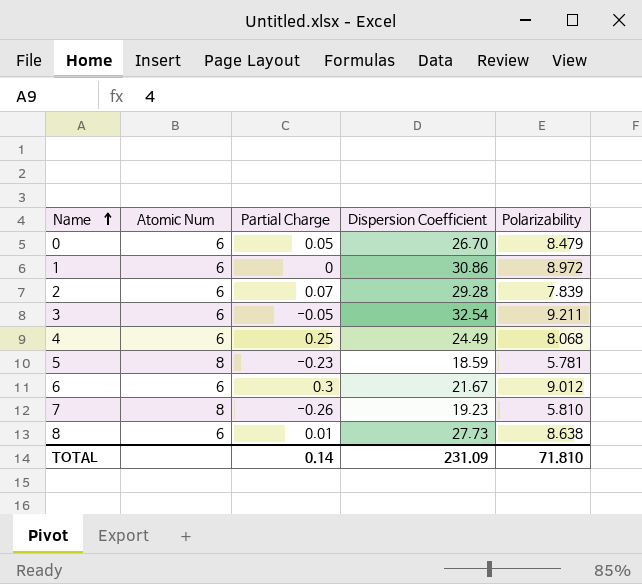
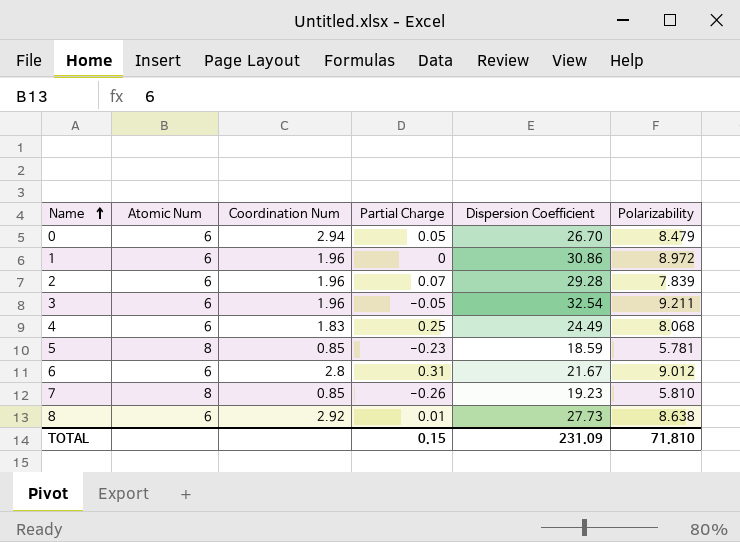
column Coordination Num | position: none -> 3
6 | Partial Charge: 0.3 -> 0.31
TOTAL | Partial Charge: 0.14 -> 0.15

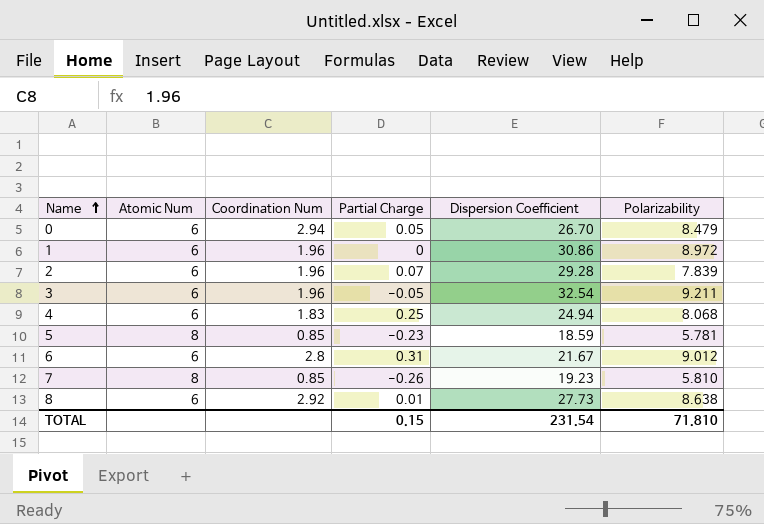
4 | Dispersion Coefficient: 24.49 -> 24.94
TOTAL | Dispersion Coefficient: 231.09 -> 231.54

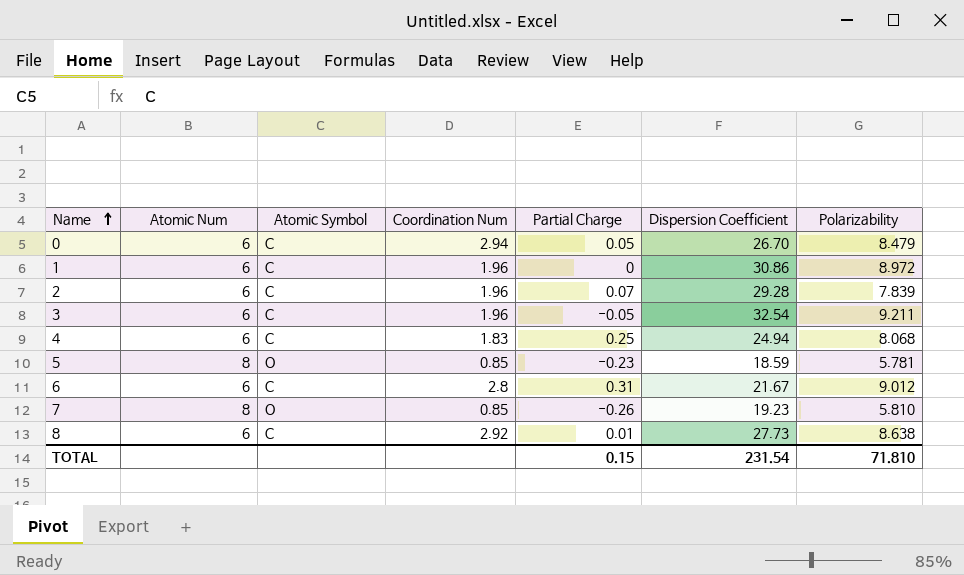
column Atomic Symbol | position: none -> 3

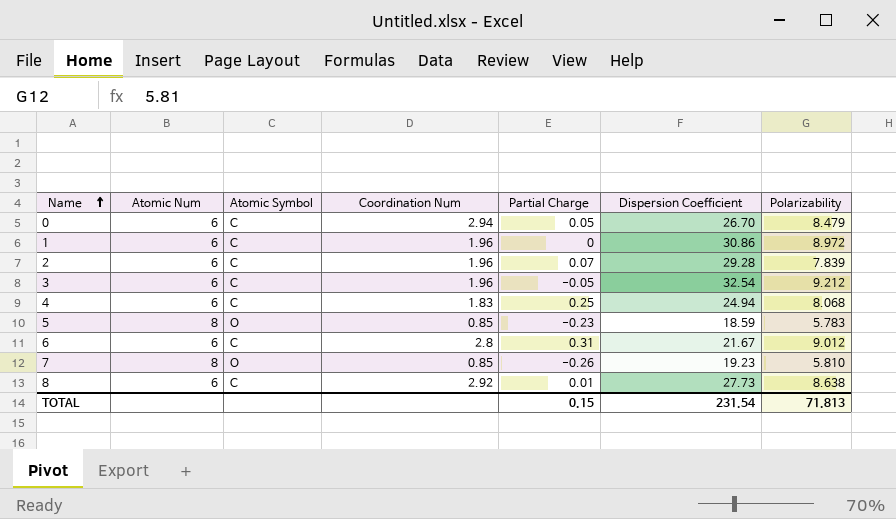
3 | Polarizability: 9.211 -> 9.212
5 | Polarizability: 5.781 -> 5.783
TOTAL | Polarizability: 71.810 -> 71.813

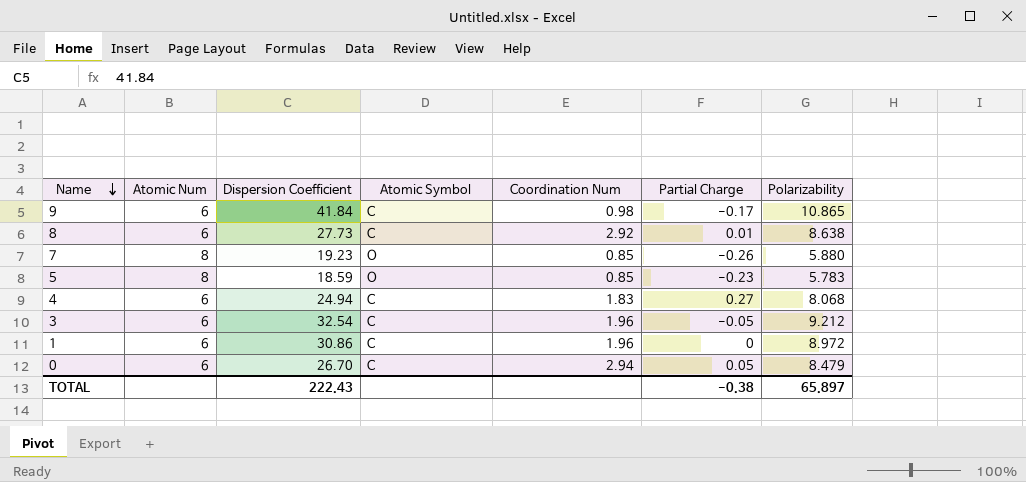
row order: Name ascending -> Name descending
column Dispersion Coefficient | position: 6 -> 3
row 2: 6 | C | 1.96 | 0.07 | 29.28 | 7.839 -> none
row 6: 6 | C | 2.8 | 0.31 | 21.67 | 9.012 -> none
row 9: none -> 6 | 41.84 | C | 0.98 | -0.17 | 10.865
7 | Polarizability: 5.810 -> 5.880
4 | Partial Charge: 0.25 -> 0.27
TOTAL | Dispersion Coefficient: 231.54 -> 222.43
TOTAL | Partial Charge: 0.15 -> -0.38
TOTAL | Polarizability: 71.813 -> 65.897

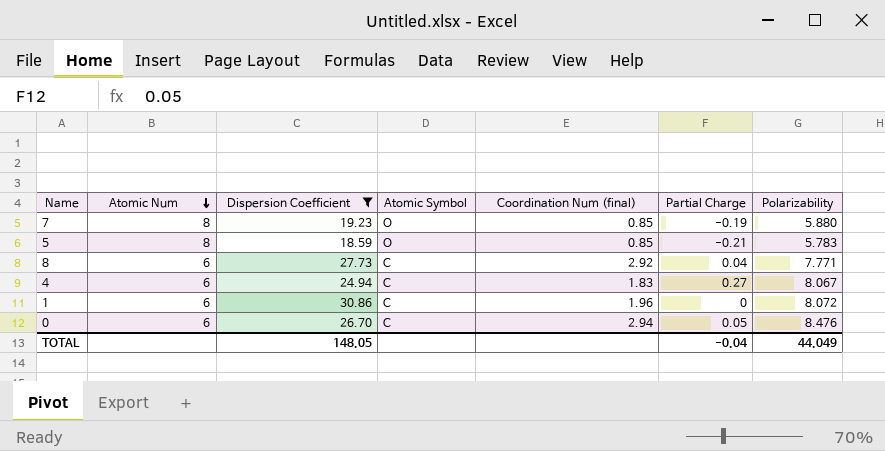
filter: none -> Dispersion Coefficient <= 30.86
row order: Name descending -> Atomic Num descending
column name: Coordination Num -> Coordination Num (final)
7 | Partial Charge: -0.26 -> -0.19
5 | Partial Charge: -0.23 -> -0.21
8 | Partial Charge: 0.01 -> 0.04
8 | Polarizability: 8.638 -> 7.771
4 | Polarizability: 8.068 -> 8.067
1 | Polarizability: 8.972 -> 8.072
0 | Polarizability: 8.479 -> 8.476
TOTAL | Dispersion Coefficient: 222.43 -> 148.05
TOTAL | Partial Charge: -0.38 -> -0.04
TOTAL | Polarizability: 65.897 -> 44.049

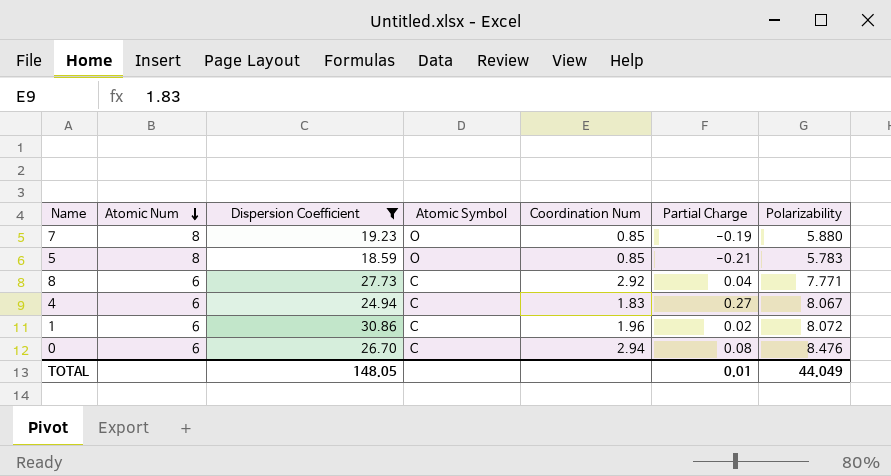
column name: Coordination Num (final) -> Coordination Num
1 | Partial Charge: 0 -> 0.02
0 | Partial Charge: 0.05 -> 0.08
TOTAL | Partial Charge: -0.04 -> 0.01

